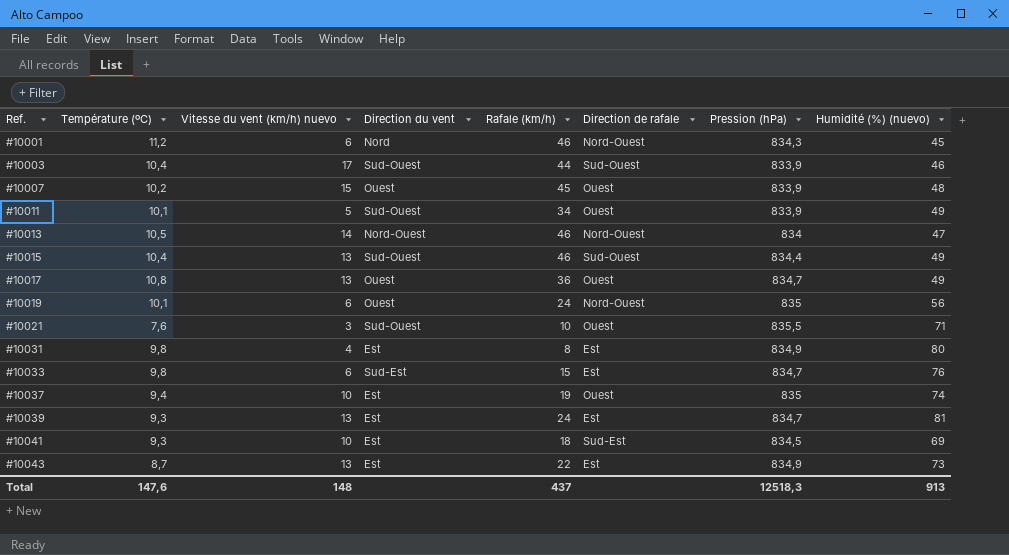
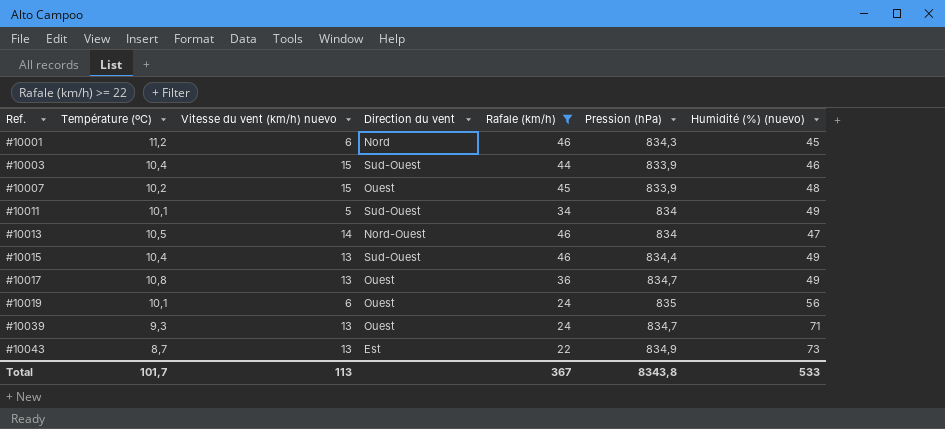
filter: none -> Rafale (km/h) >= 22
column Direction de rafale | position: 6 -> none
#10003 | Vitesse du vent (km/h) nuevo: 17 -> 15
#10011 | Pression (hPa): 833,9 -> 834
#10039 | Direction du vent: Est -> Ouest
#10039 | Humidité (%) (nuevo): 81 -> 71
Total | Température (ºC): 147,6 -> 101,7
Total | Vitesse du vent (km/h) nuevo: 148 -> 113
Total | Rafale (km/h): 437 -> 367
Total | Pression (hPa): 12518,3 -> 8343,8
Total | Humidité (%) (nuevo): 913 -> 533

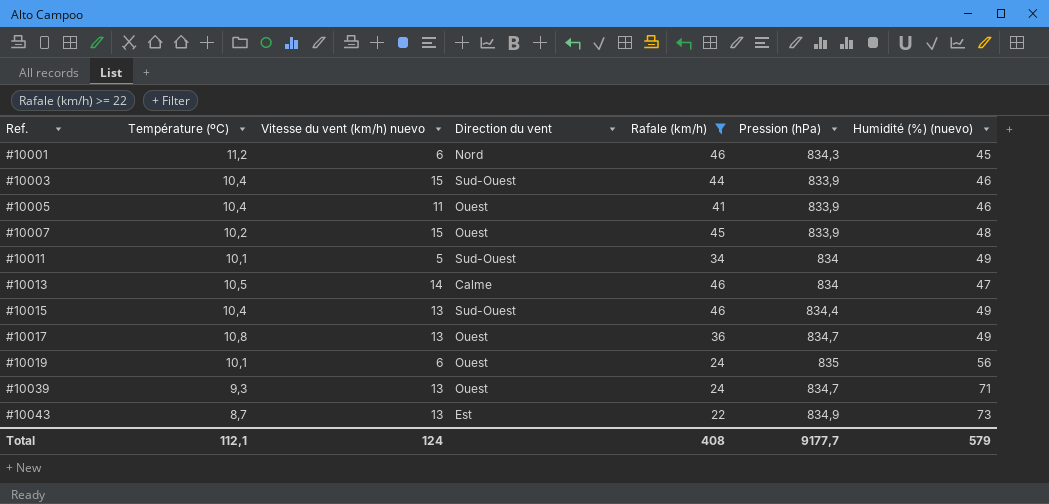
row #10005: none -> 10,4 | 11 | Ouest | 41 | 833,9 | 46
#10013 | Direction du vent: Nord-Ouest -> Calme
Total | Température (ºC): 101,7 -> 112,1
Total | Vitesse du vent (km/h) nuevo: 113 -> 124
Total | Rafale (km/h): 367 -> 408
Total | Pression (hPa): 8343,8 -> 9177,7
Total | Humidité (%) (nuevo): 533 -> 579

